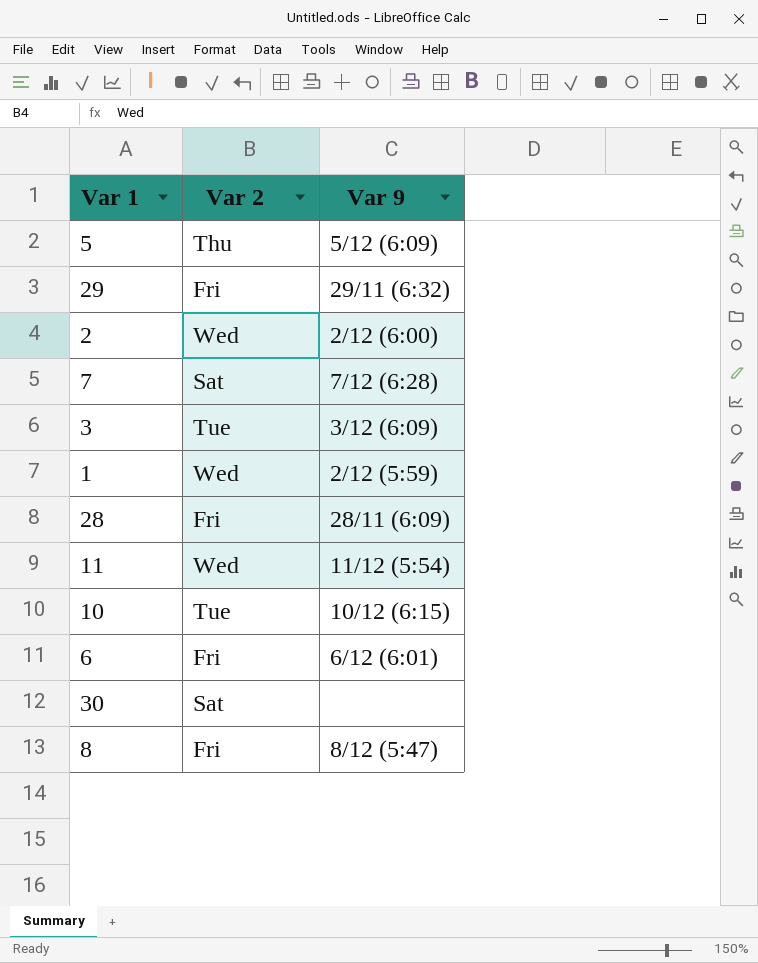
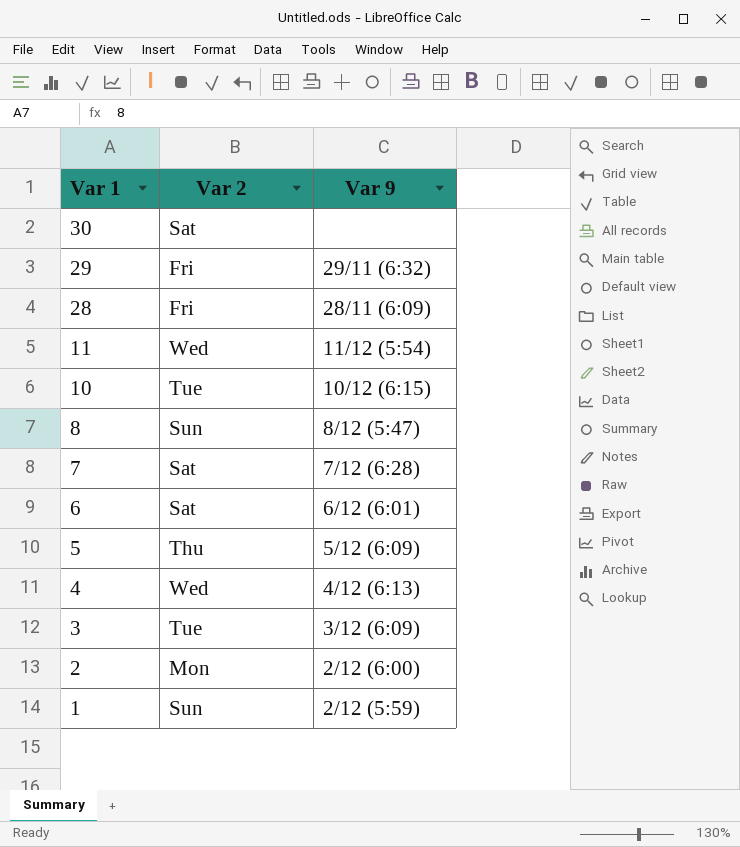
row order: none -> Var 1 descending
8 | Var 2: Fri -> Sun
6 | Var 2: Fri -> Sat
row 4: none -> Wed | 4/12 (6:13)
2 | Var 2: Wed -> Mon
1 | Var 2: Wed -> Sun

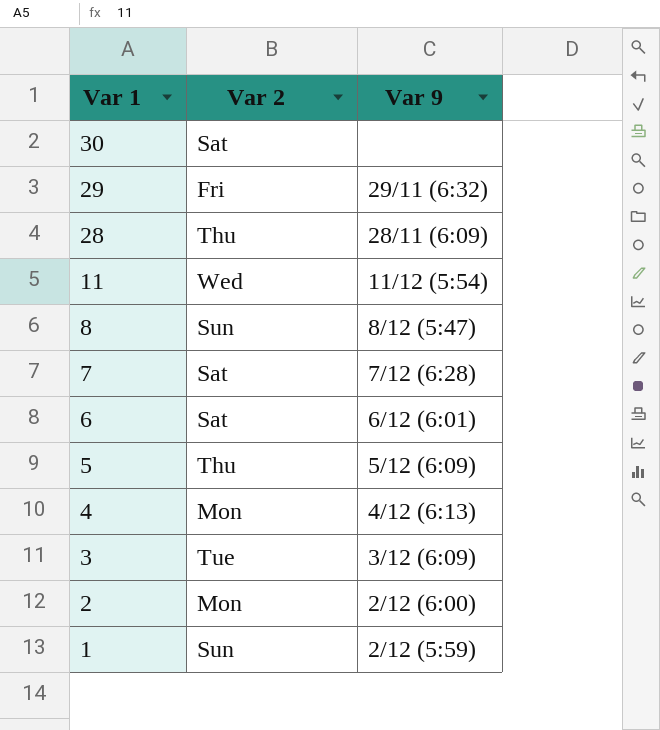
row 10: Tue | 10/12 (6:15) -> none
28 | Var 2: Fri -> Thu
4 | Var 2: Wed -> Mon

